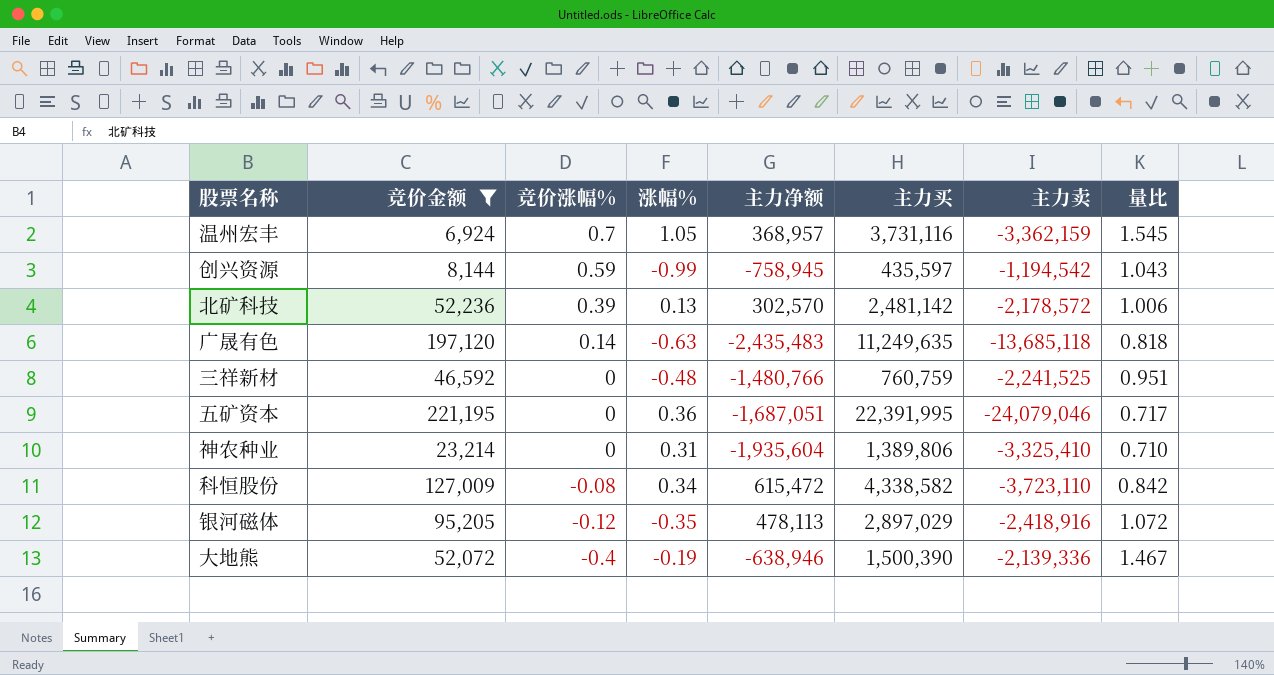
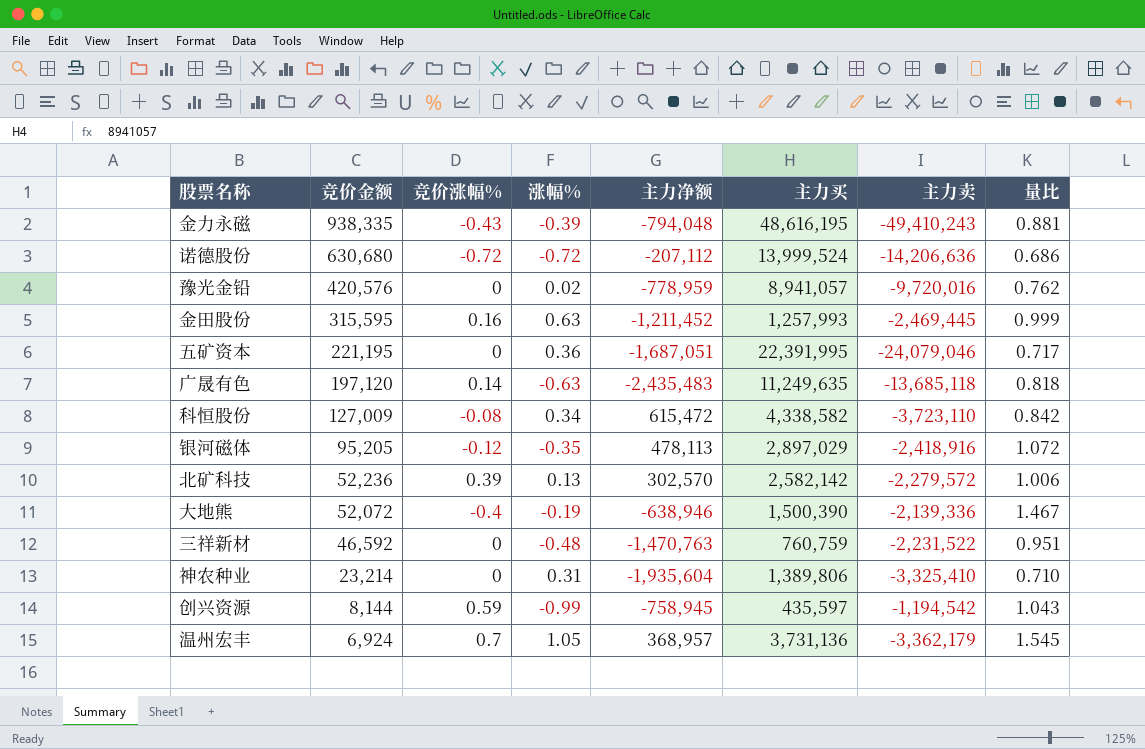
filter: 竞价金额 <= 221,195 -> none
row order: 竞价涨幅% descending -> 竞价金额 descending
北矿科技 | 主力买: 2,481,142 -> 2,582,142
北矿科技 | 主力卖: -2,178,572 -> -2,279,572
三祥新材 | 主力净额: -1,480,766 -> -1,470,763
三祥新材 | 主力卖: -2,241,525 -> -2,231,522
温州宏丰 | 主力买: 3,731,116 -> 3,731,136
温州宏丰 | 主力卖: -3,362,159 -> -3,362,179

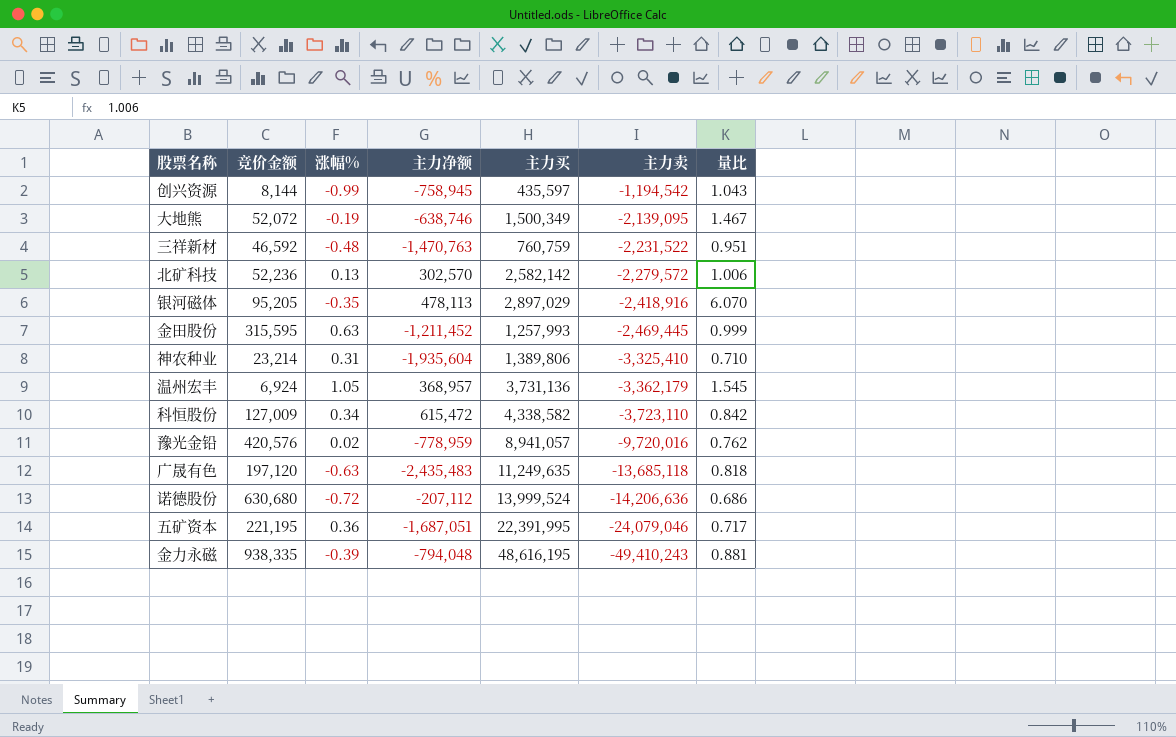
row order: 竞价金额 descending -> 主力卖 descending
column 竞价涨幅% | position: 3 -> none
大地熊 | 主力净额: -638,946 -> -638,746
大地熊 | 主力买: 1,500,390 -> 1,500,349
大地熊 | 主力卖: -2,139,336 -> -2,139,095
银河磁体 | 量比: 1.072 -> 6.070

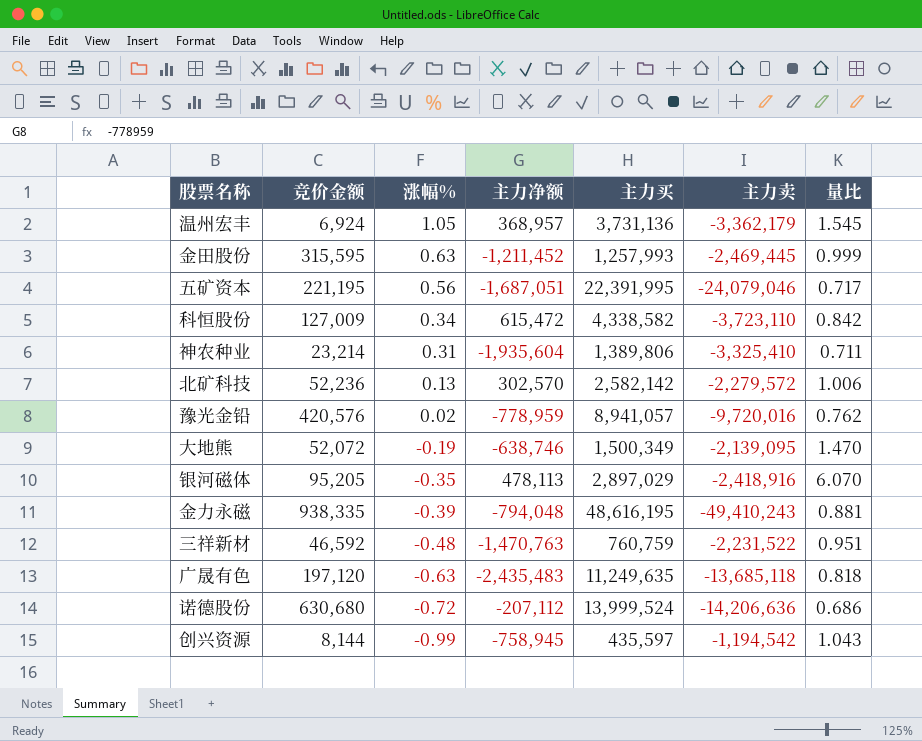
row order: 主力卖 descending -> 涨幅% descending
五矿资本 | 涨幅%: 0.36 -> 0.56
神农种业 | 量比: 0.710 -> 0.711
大地熊 | 量比: 1.467 -> 1.470

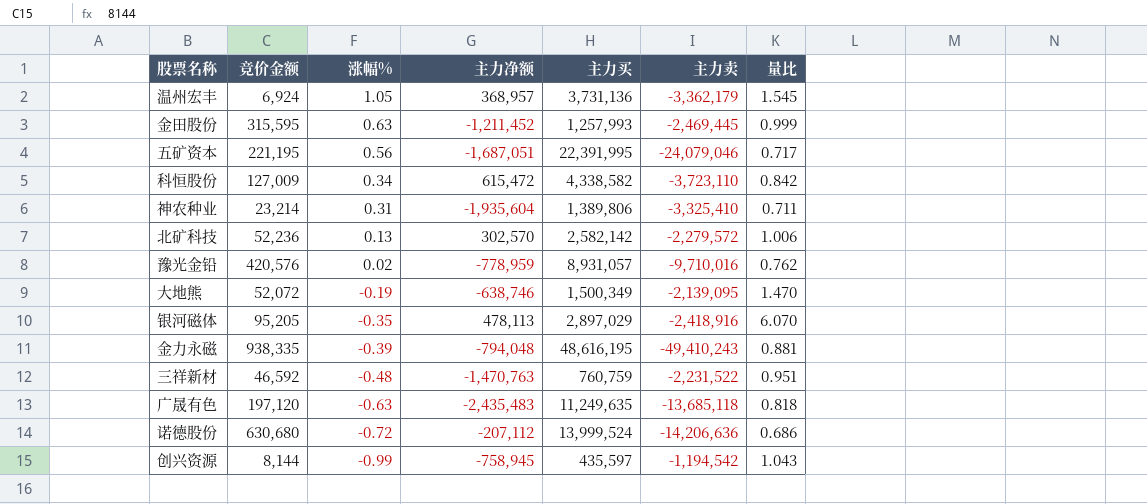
豫光金铅 | 主力买: 8,941,057 -> 8,931,057
豫光金铅 | 主力卖: -9,720,016 -> -9,710,016

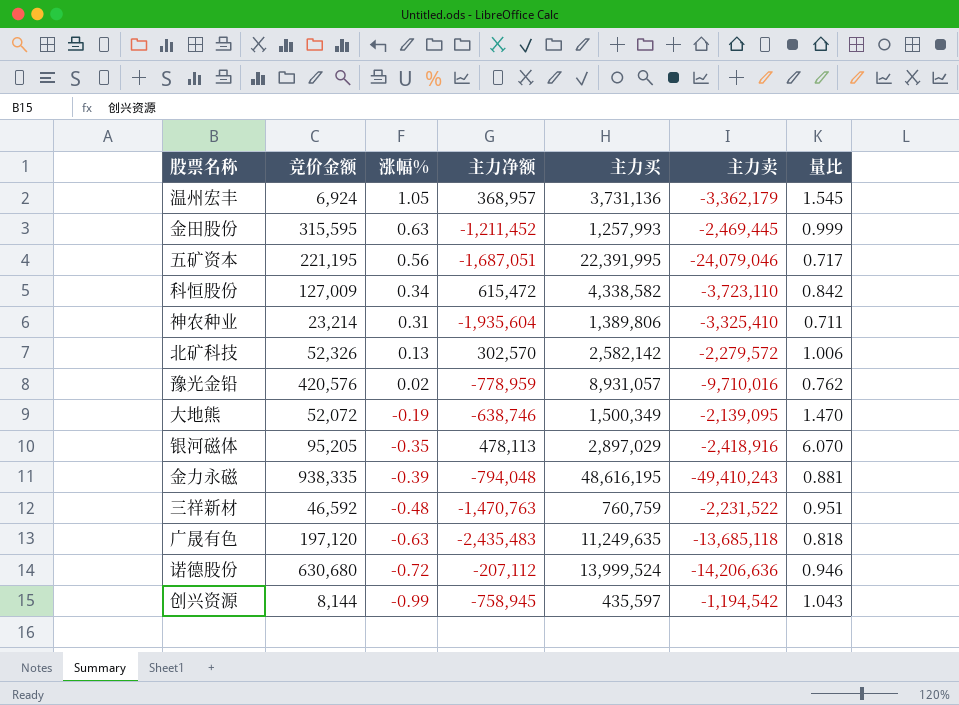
北矿科技 | 竞价金额: 52,236 -> 52,326
诺德股份 | 量比: 0.686 -> 0.946

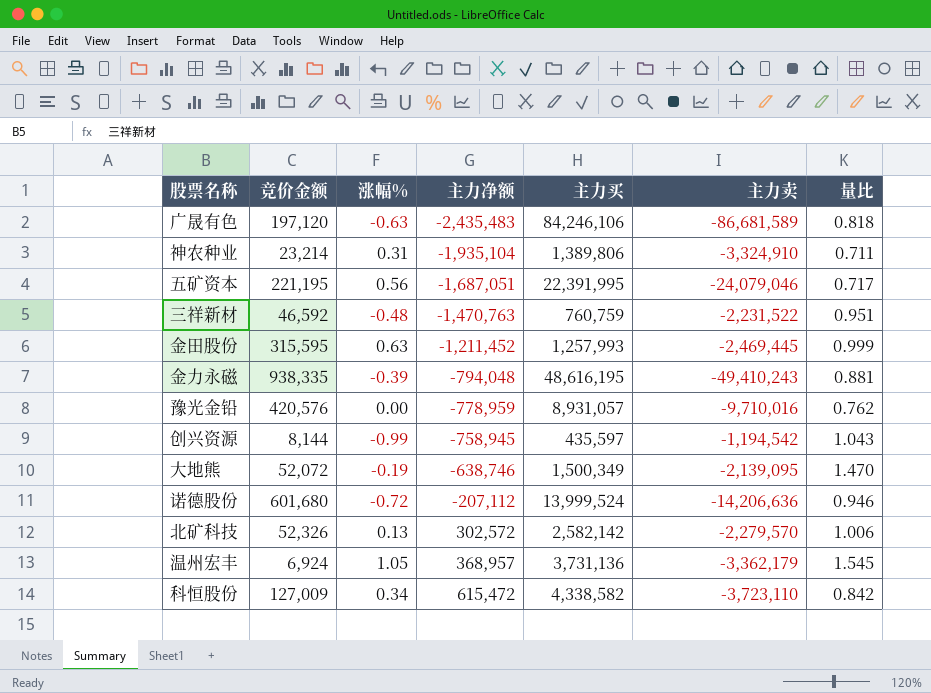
row order: 涨幅% descending -> 主力净额 ascending
row 银河磁体: 95,205 | -0.35 | 478,113 | 2,897,029 | -2,418,916 | 6.070 -> none
广晟有色 | 主力买: 11,249,635 -> 84,246,106
广晟有色 | 主力卖: -13,685,118 -> -86,681,589
神农种业 | 主力净额: -1,935,604 -> -1,935,104
神农种业 | 主力卖: -3,325,410 -> -3,324,910
豫光金铅 | 涨幅%: 0.02 -> 0.00
诺德股份 | 竞价金额: 630,680 -> 601,680
北矿科技 | 主力净额: 302,570 -> 302,572
北矿科技 | 主力卖: -2,279,572 -> -2,279,570

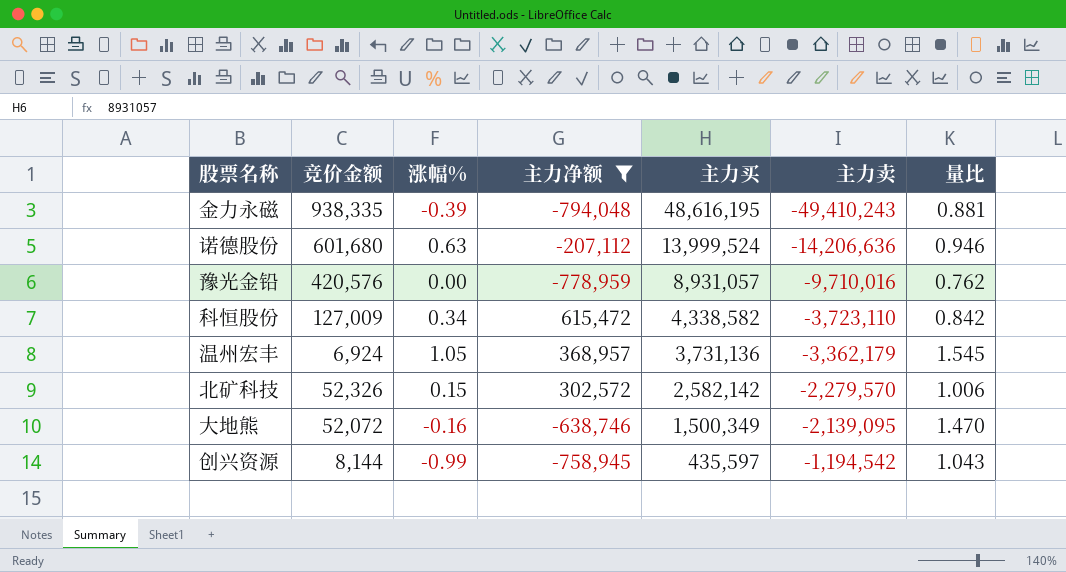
filter: none -> 主力净额 >= -794,048
row order: 主力净额 ascending -> 主力买 descending
诺德股份 | 涨幅%: -0.72 -> 0.63
北矿科技 | 涨幅%: 0.13 -> 0.15
大地熊 | 涨幅%: -0.19 -> -0.16

